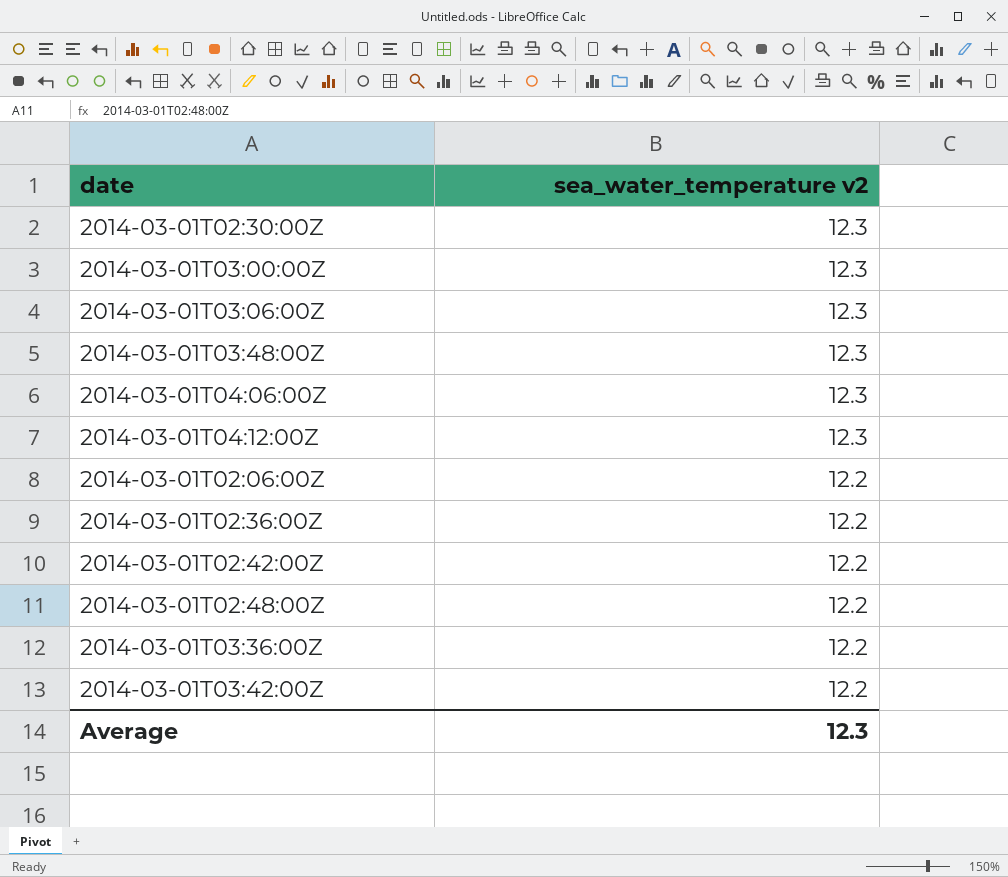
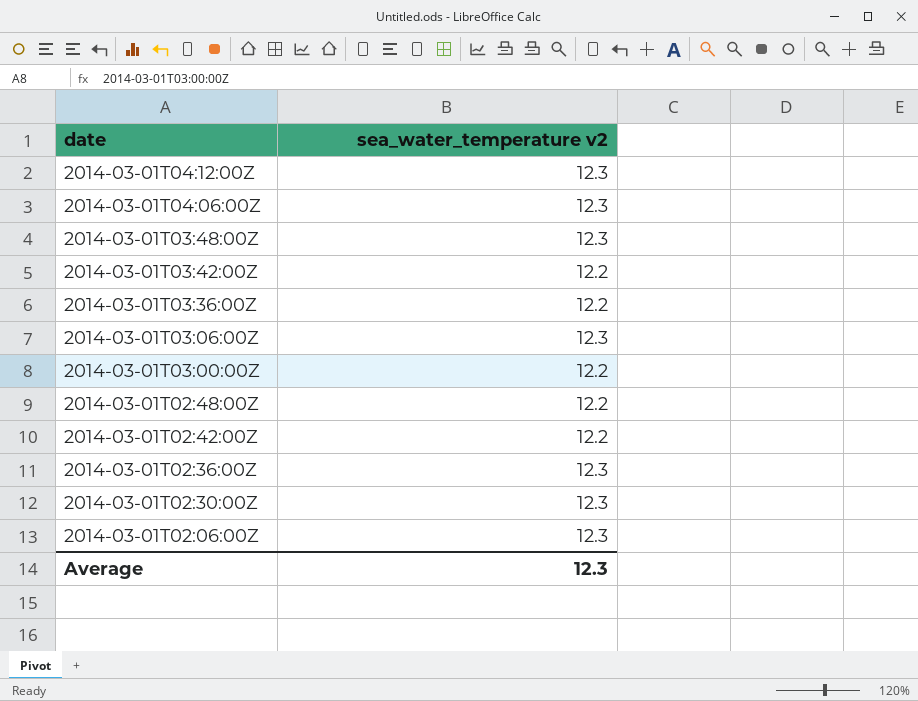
row order: sea_water_temperature v2 descending -> date descending
2014-03-01T03:00:00Z | sea_water_temperature v2: 12.3 -> 12.2
2014-03-01T02:36:00Z | sea_water_temperature v2: 12.2 -> 12.3
2014-03-01T02:06:00Z | sea_water_temperature v2: 12.2 -> 12.3

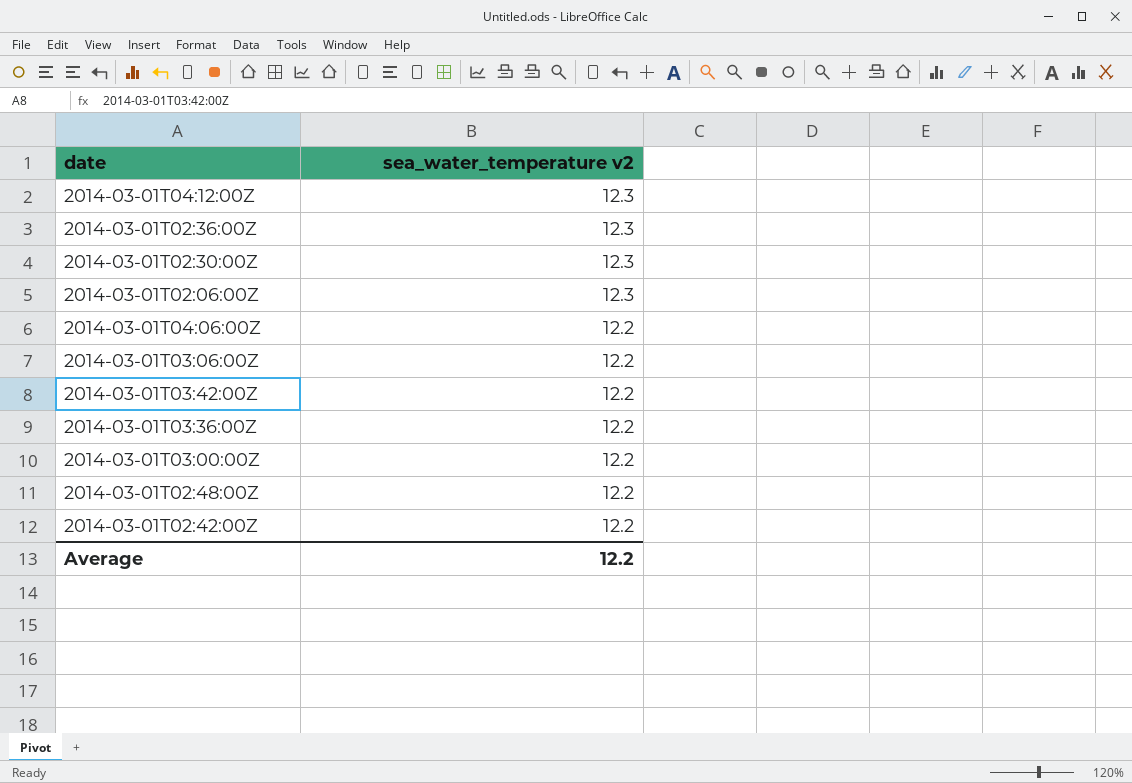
row order: date descending -> sea_water_temperature v2 descending
row 2014-03-01T03:48:00Z: 12.3 -> none
2014-03-01T04:06:00Z | sea_water_temperature v2: 12.3 -> 12.2
2014-03-01T03:06:00Z | sea_water_temperature v2: 12.3 -> 12.2
Average | sea_water_temperature v2: 12.3 -> 12.2

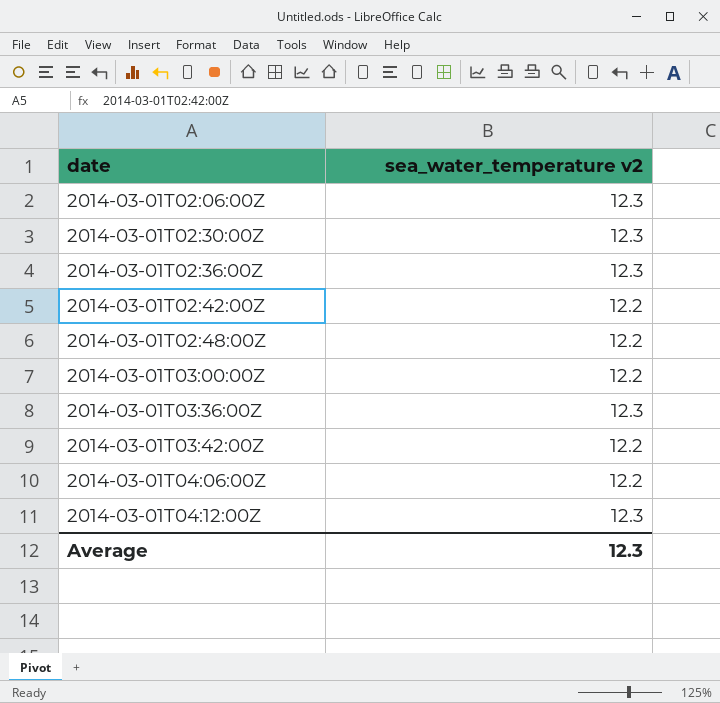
row order: sea_water_temperature v2 descending -> date ascending
row 2014-03-01T03:06:00Z: 12.2 -> none
2014-03-01T03:36:00Z | sea_water_temperature v2: 12.2 -> 12.3
Average | sea_water_temperature v2: 12.2 -> 12.3

